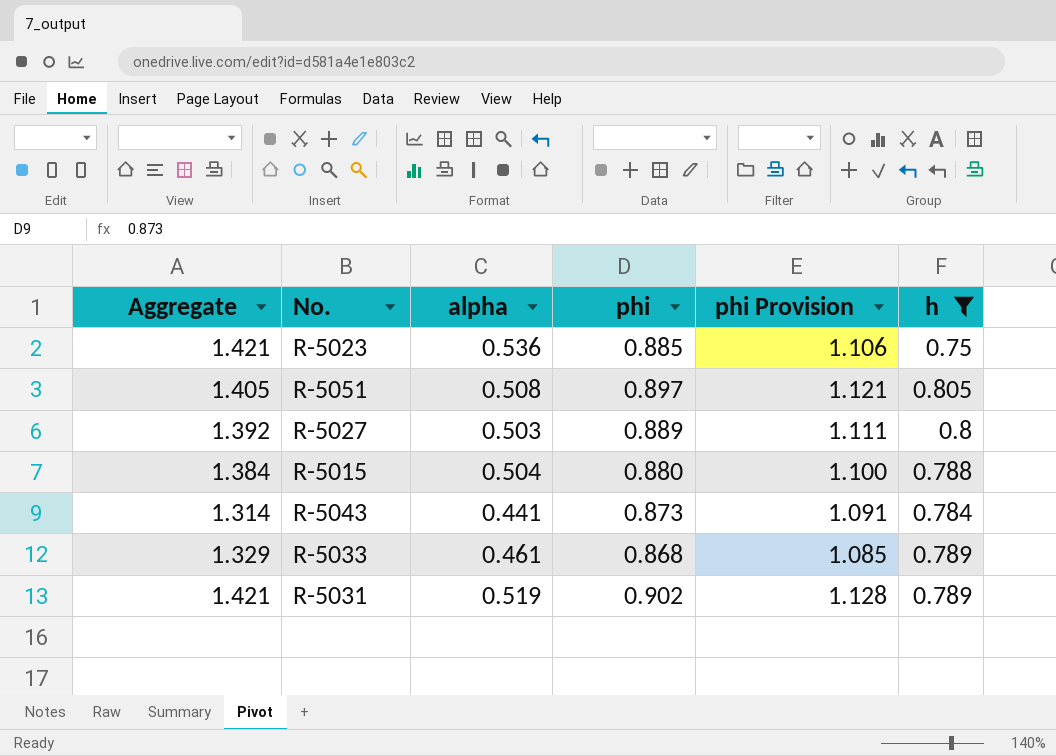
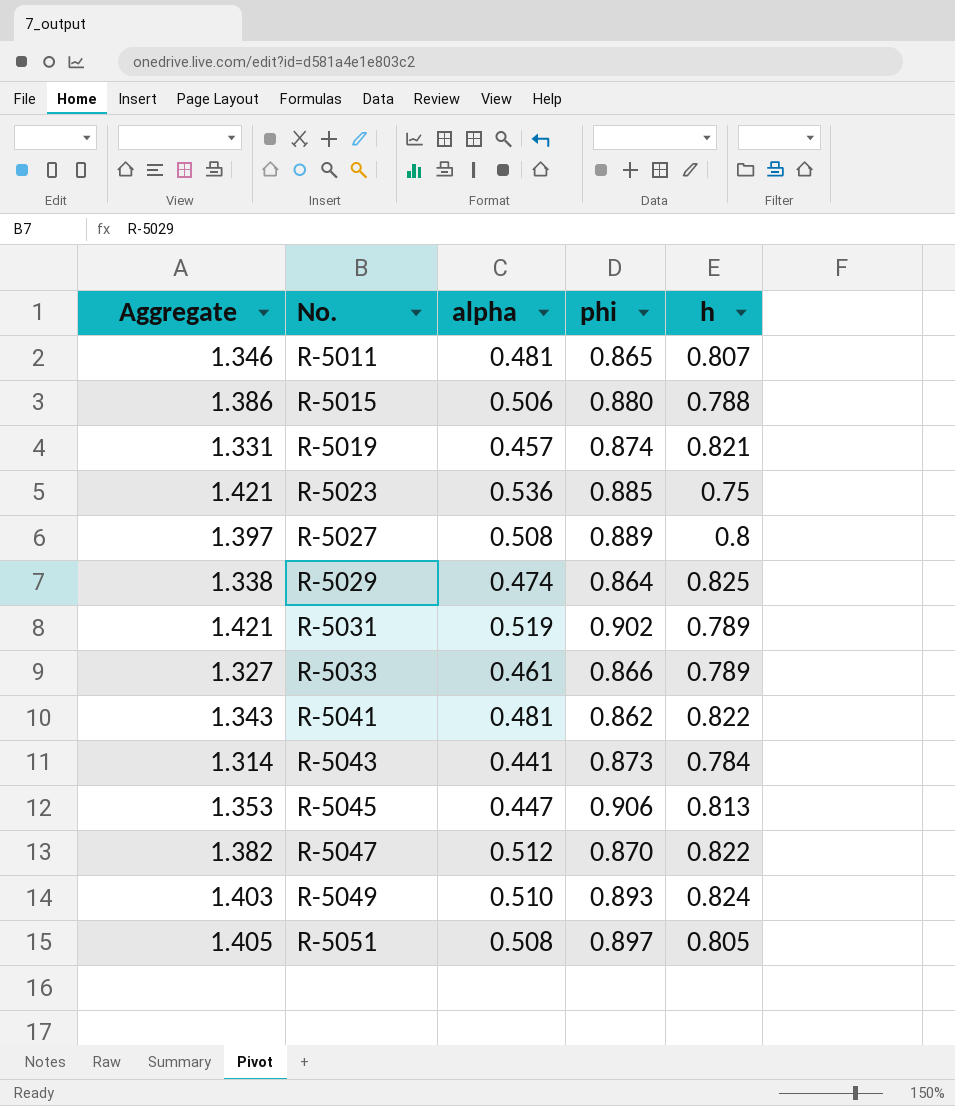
filter: h <= 0.805 -> none
row order: none -> No. ascending
column phi Provision | formula: [phi] * 1.25 -> none
R-5015 | Aggregate: 1.384 -> 1.386
R-5015 | alpha: 0.504 -> 0.506
R-5027 | Aggregate: 1.392 -> 1.397
R-5027 | alpha: 0.503 -> 0.508
R-5033 | Aggregate: 1.329 -> 1.327
R-5033 | phi: 0.868 -> 0.866

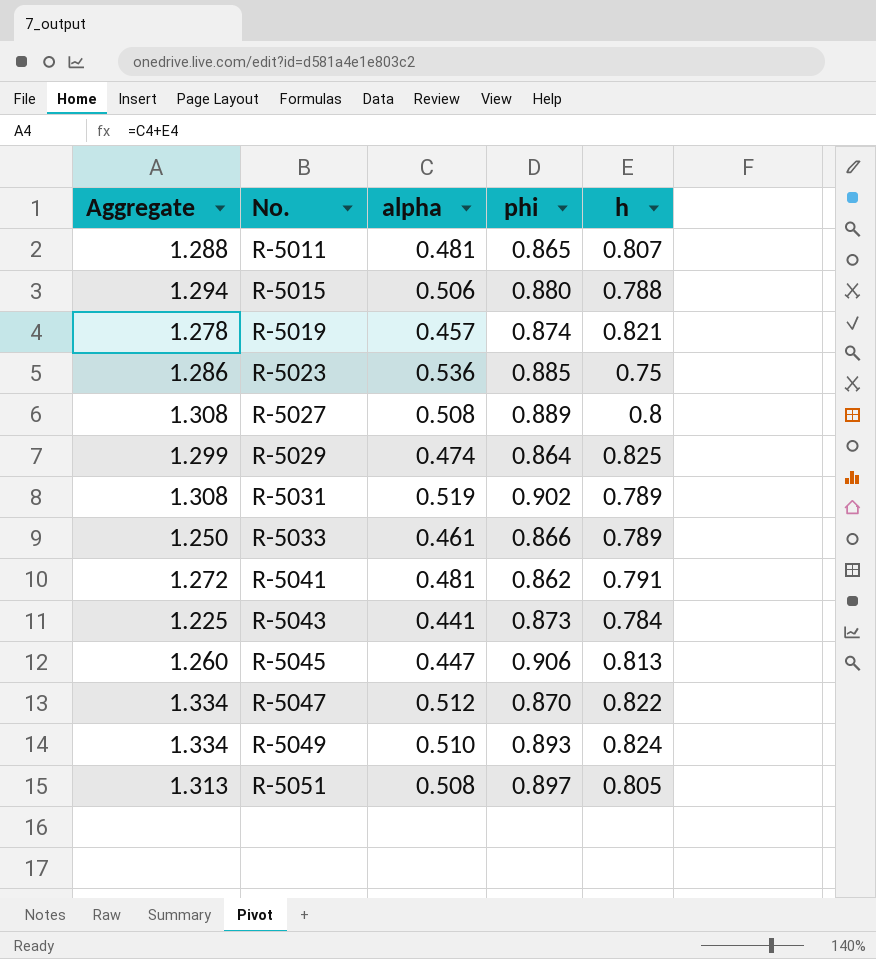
column Aggregate | formula: [alpha] + [phi] -> [alpha] + [h]
R-5041 | h: 0.822 -> 0.791

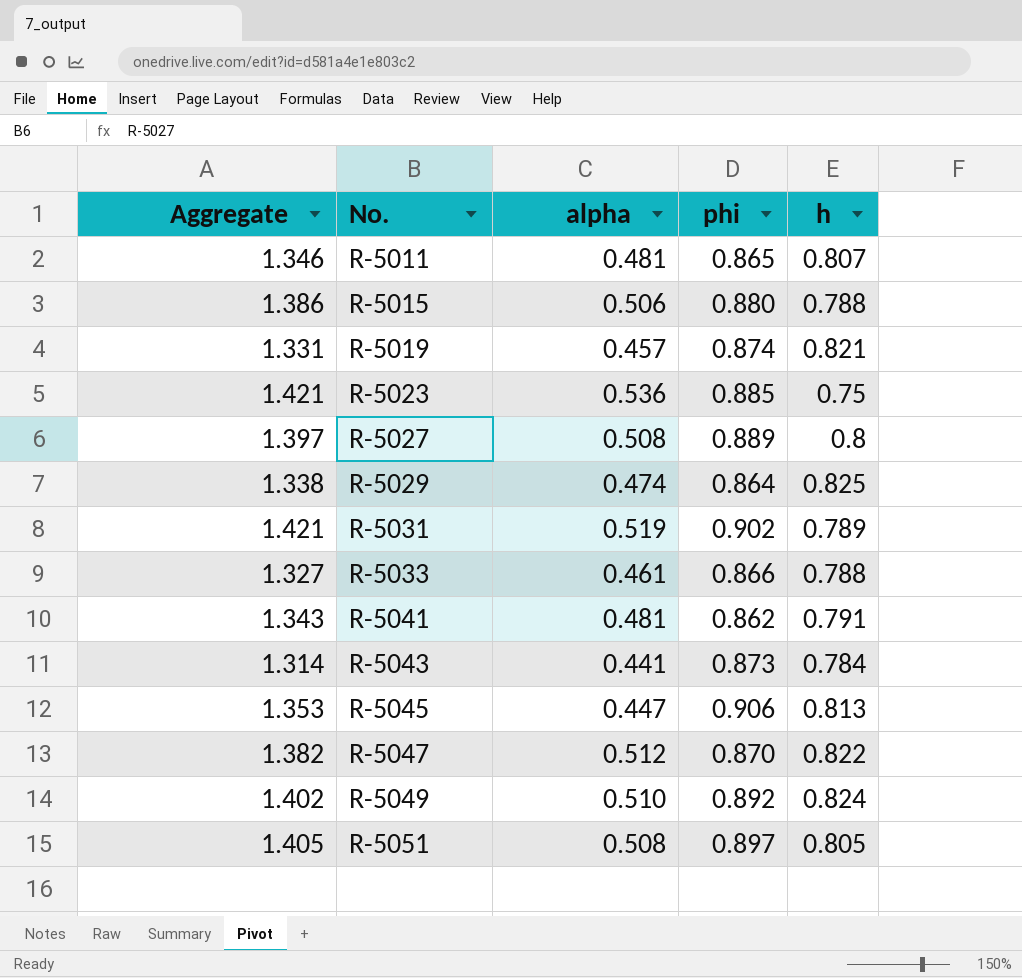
column Aggregate | formula: [alpha] + [h] -> [alpha] + [phi]
R-5033 | h: 0.789 -> 0.788
R-5049 | phi: 0.893 -> 0.892

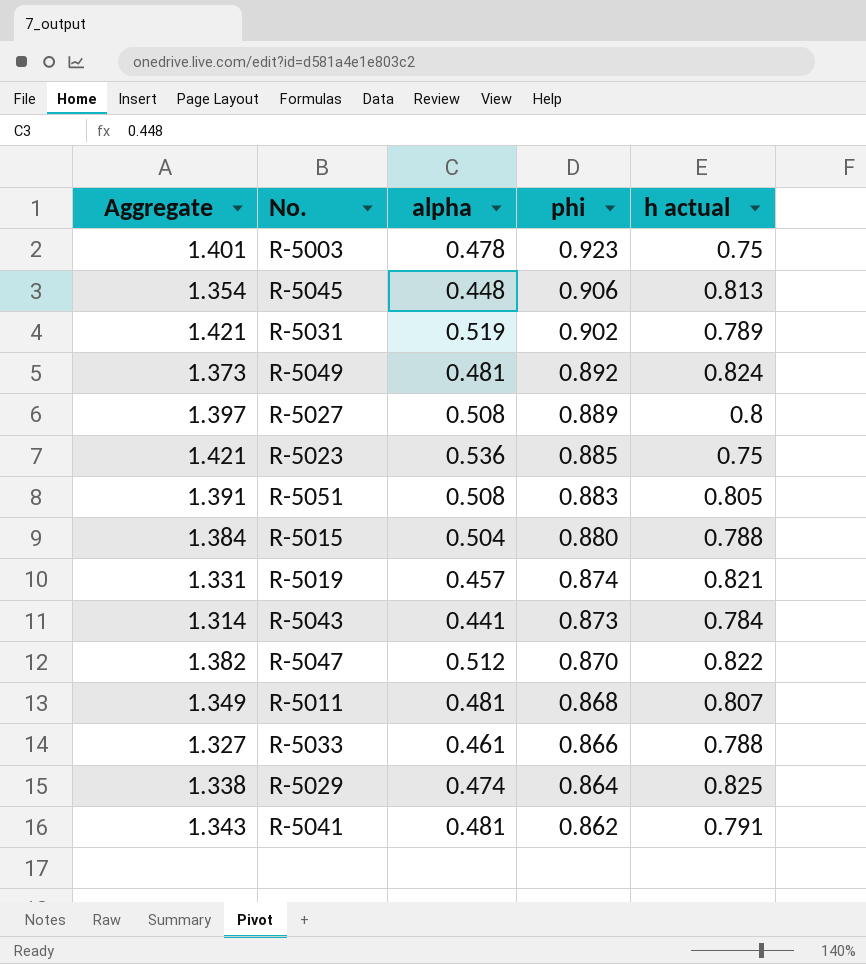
row order: No. ascending -> phi descending
column name: h -> h actual
row R-5003: none -> 1.401 | 0.478 | 0.923 | 0.75
R-5045 | Aggregate: 1.353 -> 1.354
R-5045 | alpha: 0.447 -> 0.448
R-5049 | Aggregate: 1.402 -> 1.373
R-5049 | alpha: 0.510 -> 0.481
R-5051 | Aggregate: 1.405 -> 1.391
R-5051 | phi: 0.897 -> 0.883
R-5015 | Aggregate: 1.386 -> 1.384
R-5015 | alpha: 0.506 -> 0.504
R-5011 | Aggregate: 1.346 -> 1.349
R-5011 | phi: 0.865 -> 0.868

